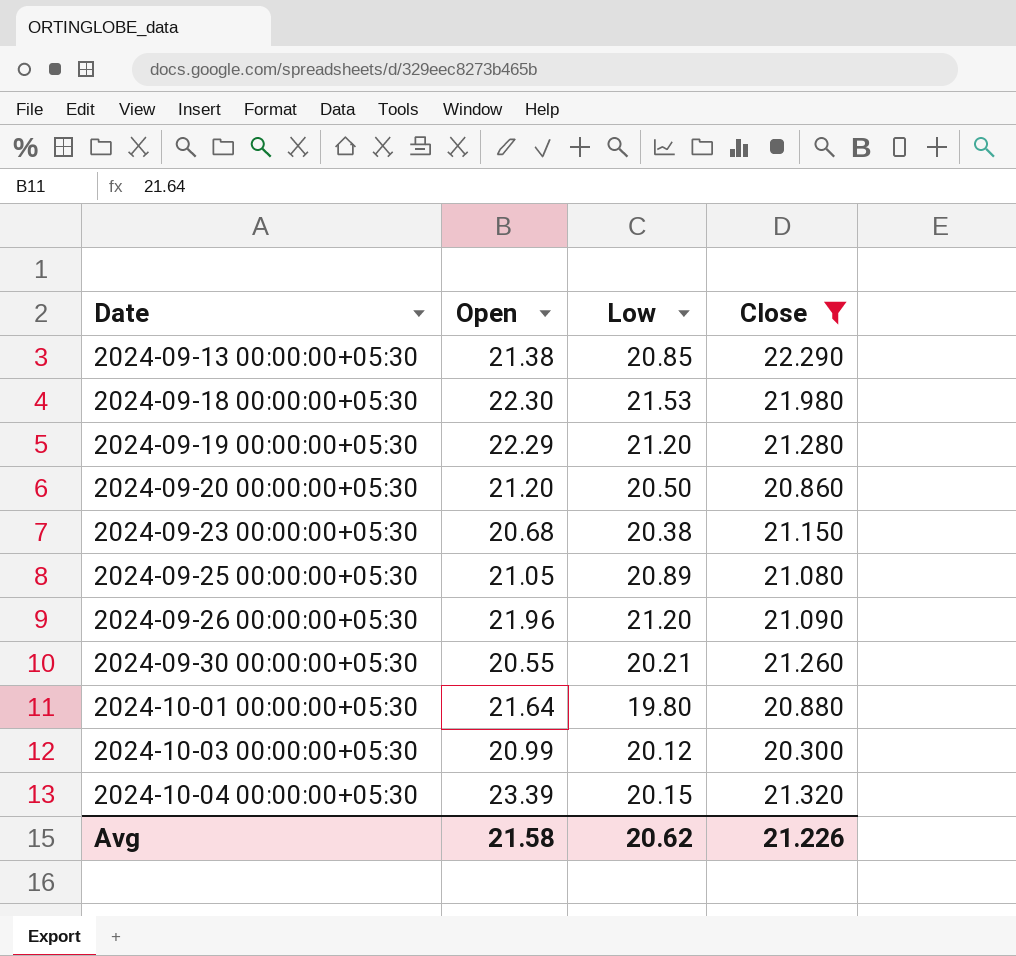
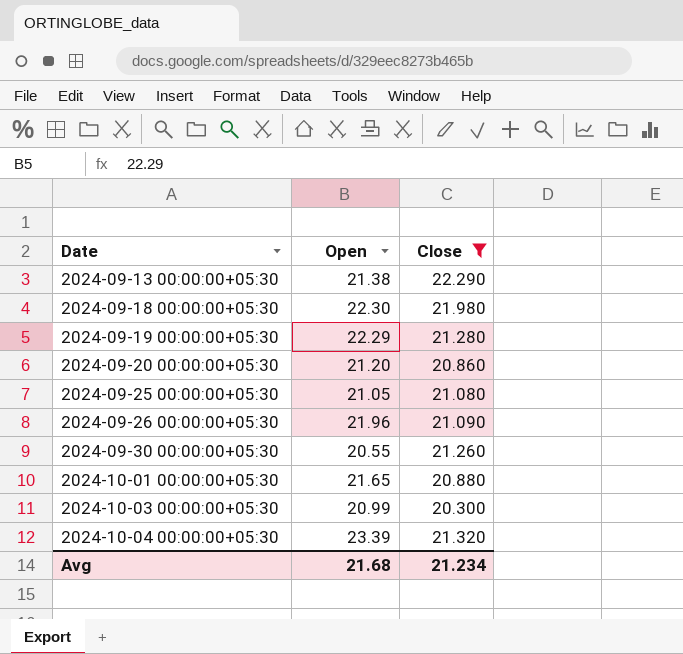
column Low | position: 3 -> none
row 2024-09-23 00:00:00+05:30: 20.68 | 20.38 | 21.150 -> none
2024-10-01 00:00:00+05:30 | Open: 21.64 -> 21.65
Avg | Open: 21.58 -> 21.68
Avg | Close: 21.226 -> 21.234

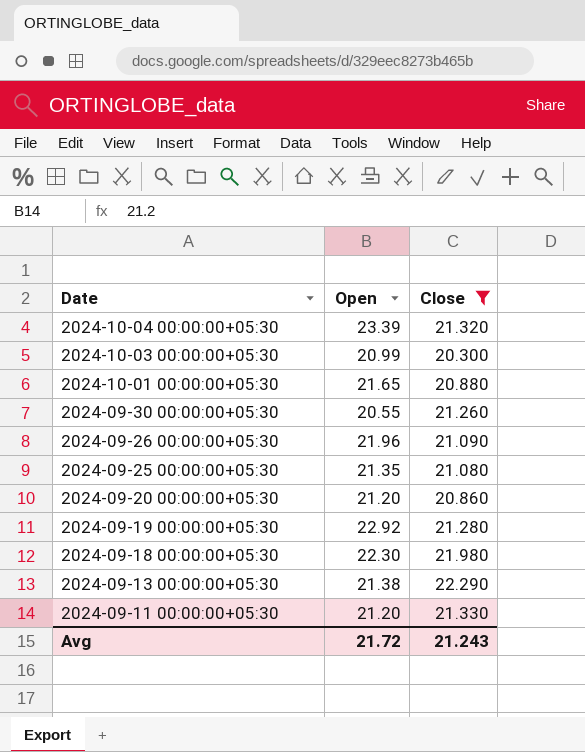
row order: Date ascending -> Date descending
2024-09-25 00:00:00+05:30 | Open: 21.05 -> 21.35
2024-09-19 00:00:00+05:30 | Open: 22.29 -> 22.92
row 2024-09-11 00:00:00+05:30: none -> 21.20 | 21.330
Avg | Open: 21.68 -> 21.72
Avg | Close: 21.234 -> 21.243

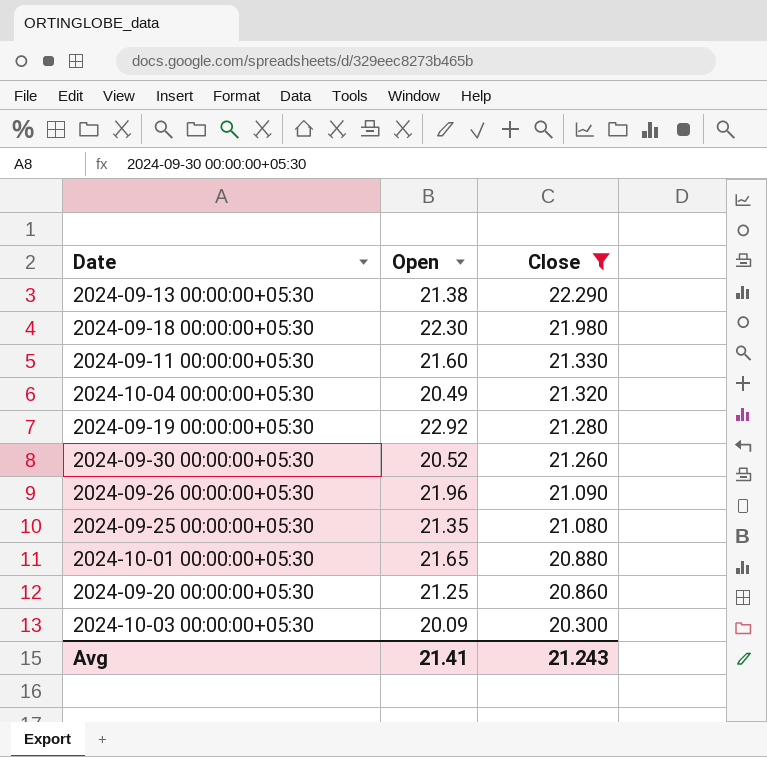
row order: Date descending -> Close descending
2024-09-11 00:00:00+05:30 | Open: 21.20 -> 21.60
2024-10-04 00:00:00+05:30 | Open: 23.39 -> 20.49
2024-09-30 00:00:00+05:30 | Open: 20.55 -> 20.52
2024-09-20 00:00:00+05:30 | Open: 21.20 -> 21.25
2024-10-03 00:00:00+05:30 | Open: 20.99 -> 20.09
Avg | Open: 21.72 -> 21.41

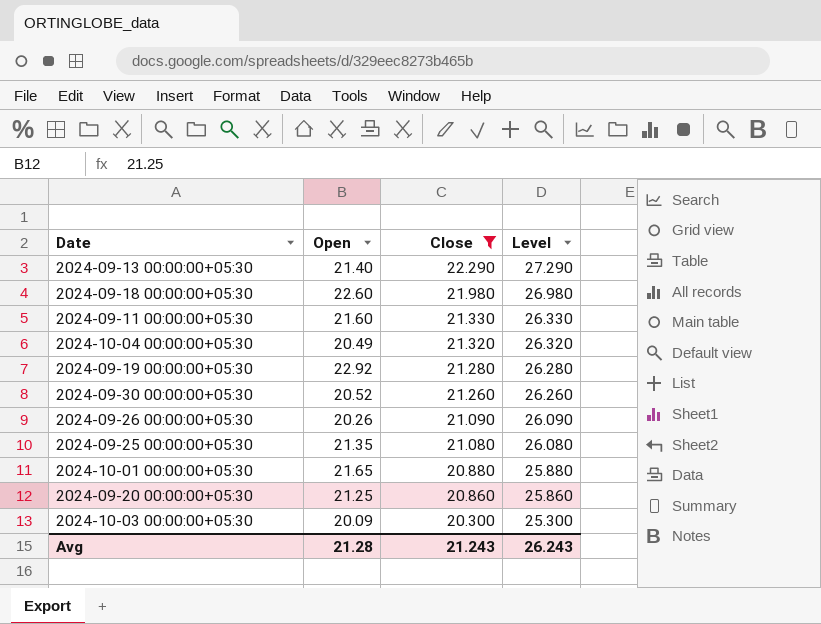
column Level | formula: none -> [Close] + 5
2024-09-13 00:00:00+05:30 | Open: 21.38 -> 21.40
2024-09-18 00:00:00+05:30 | Open: 22.30 -> 22.60
2024-09-26 00:00:00+05:30 | Open: 21.96 -> 20.26
Avg | Open: 21.41 -> 21.28

